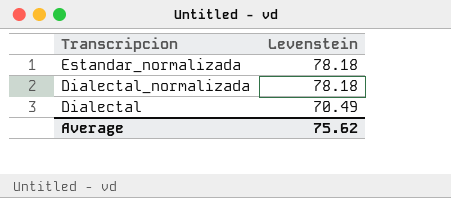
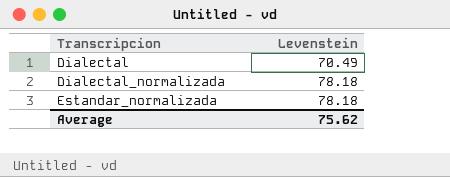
row order: Transcripcion descending -> Transcripcion ascending

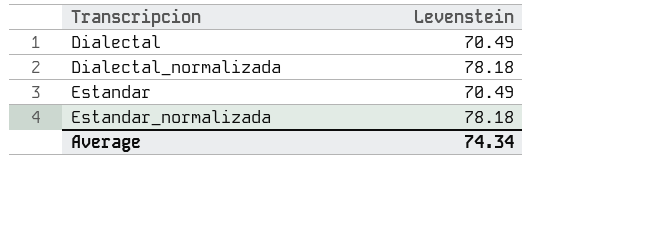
row Estandar: none -> 70.49
Average | Levenstein: 75.62 -> 74.34

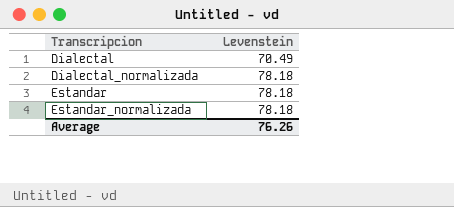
Estandar | Levenstein: 70.49 -> 78.18
Average | Levenstein: 74.34 -> 76.26

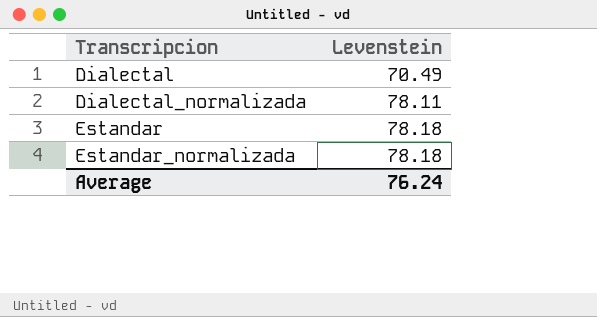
Dialectal_normalizada | Levenstein: 78.18 -> 78.11
Average | Levenstein: 76.26 -> 76.24

